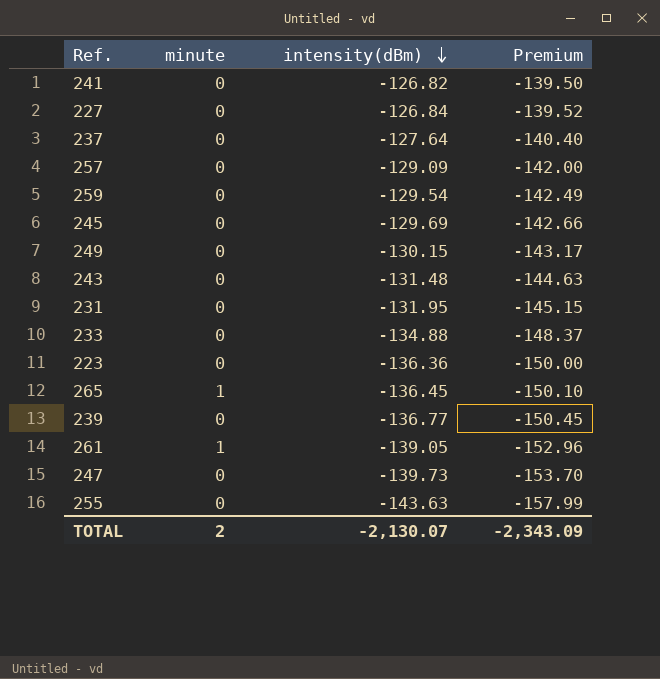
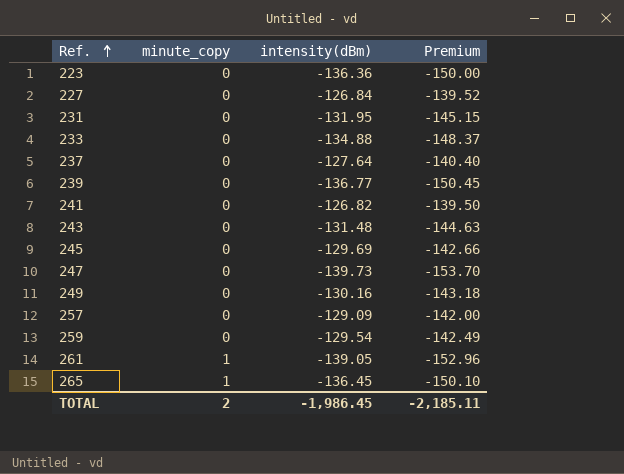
row order: intensity(dBm) descending -> Ref. ascending
column name: minute -> minute_copy
row 255: 0 | -143.63 | -157.99 -> none
249 | intensity(dBm): -130.15 -> -130.16
249 | Premium: -143.17 -> -143.18
TOTAL | intensity(dBm): -2,130.07 -> -1,986.45
TOTAL | Premium: -2,343.09 -> -2,185.11

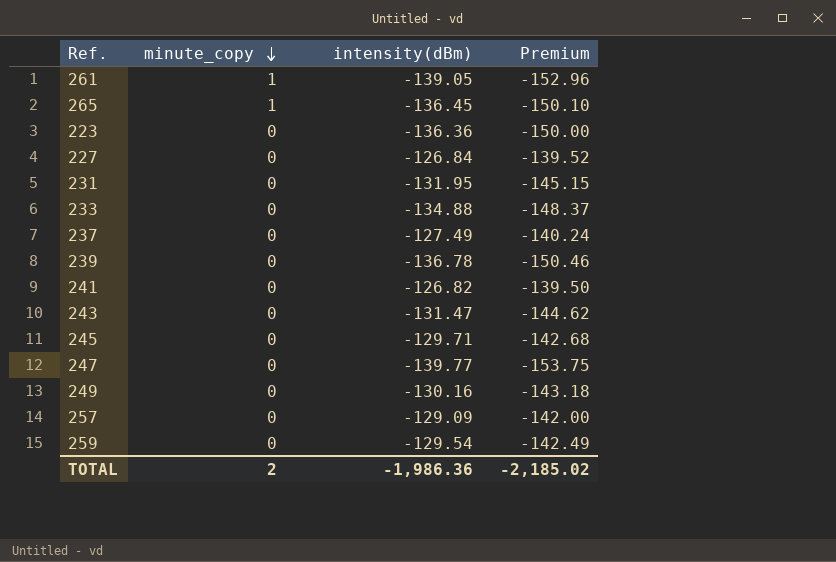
row order: Ref. ascending -> minute_copy descending
237 | intensity(dBm): -127.64 -> -127.49
237 | Premium: -140.40 -> -140.24
239 | intensity(dBm): -136.77 -> -136.78
239 | Premium: -150.45 -> -150.46
243 | intensity(dBm): -131.48 -> -131.47
243 | Premium: -144.63 -> -144.62
245 | intensity(dBm): -129.69 -> -129.71
245 | Premium: -142.66 -> -142.68
247 | intensity(dBm): -139.73 -> -139.77
247 | Premium: -153.70 -> -153.75
TOTAL | intensity(dBm): -1,986.45 -> -1,986.36
TOTAL | Premium: -2,185.11 -> -2,185.02

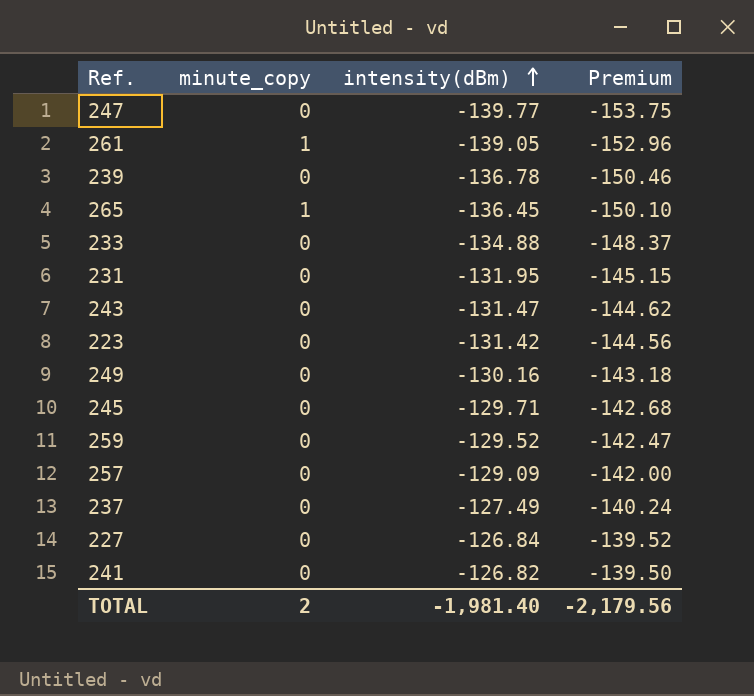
row order: minute_copy descending -> intensity(dBm) ascending
223 | intensity(dBm): -136.36 -> -131.42
223 | Premium: -150.00 -> -144.56
259 | intensity(dBm): -129.54 -> -129.52
259 | Premium: -142.49 -> -142.47
TOTAL | intensity(dBm): -1,986.36 -> -1,981.40
TOTAL | Premium: -2,185.02 -> -2,179.56

